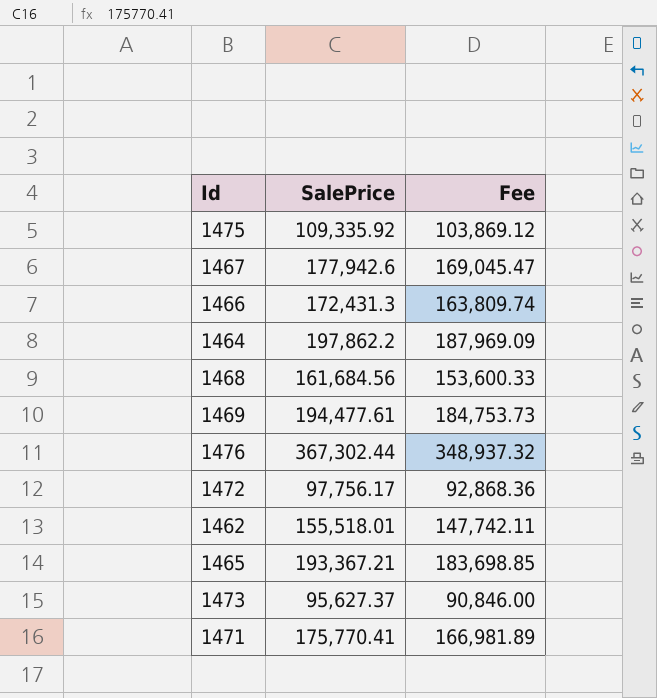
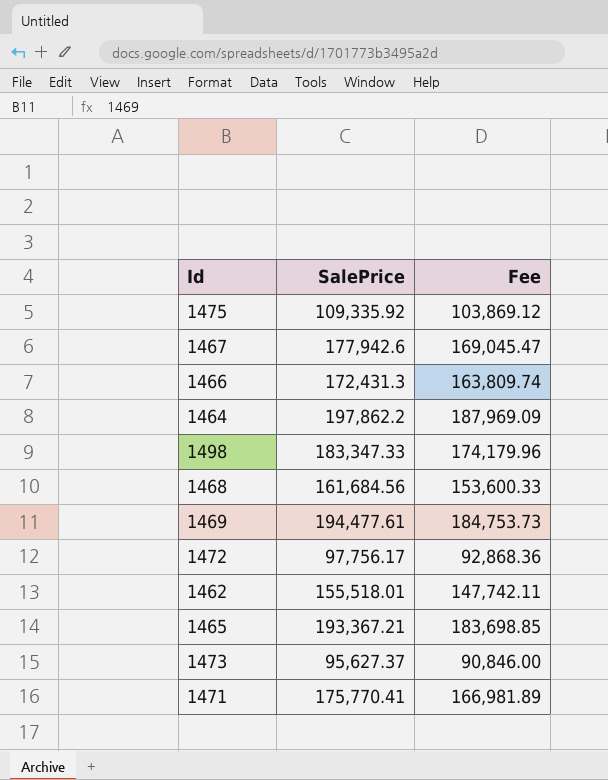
row 1476: 367,302.44 | 348,937.32 -> none
row 1498: none -> 183,347.33 | 174,179.96

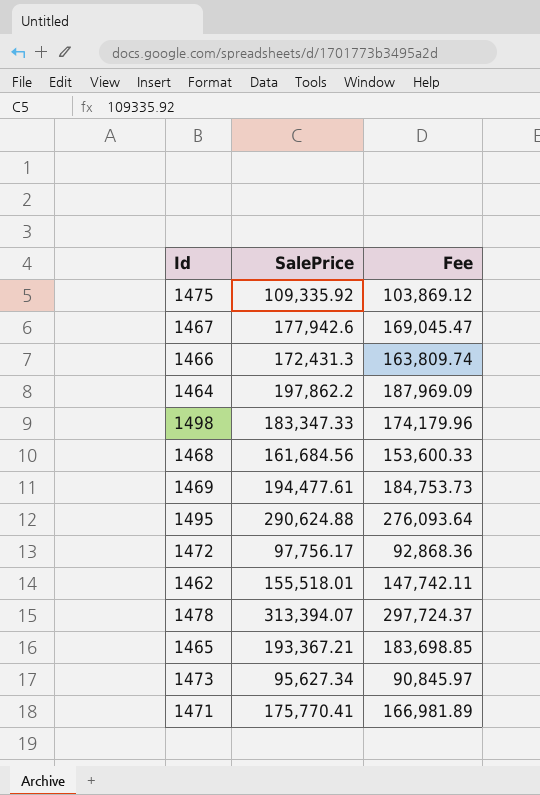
row 1495: none -> 290,624.88 | 276,093.64
row 1478: none -> 313,394.07 | 297,724.37
1473 | SalePrice: 95,627.37 -> 95,627.34
1473 | Fee: 90,846.00 -> 90,845.97

